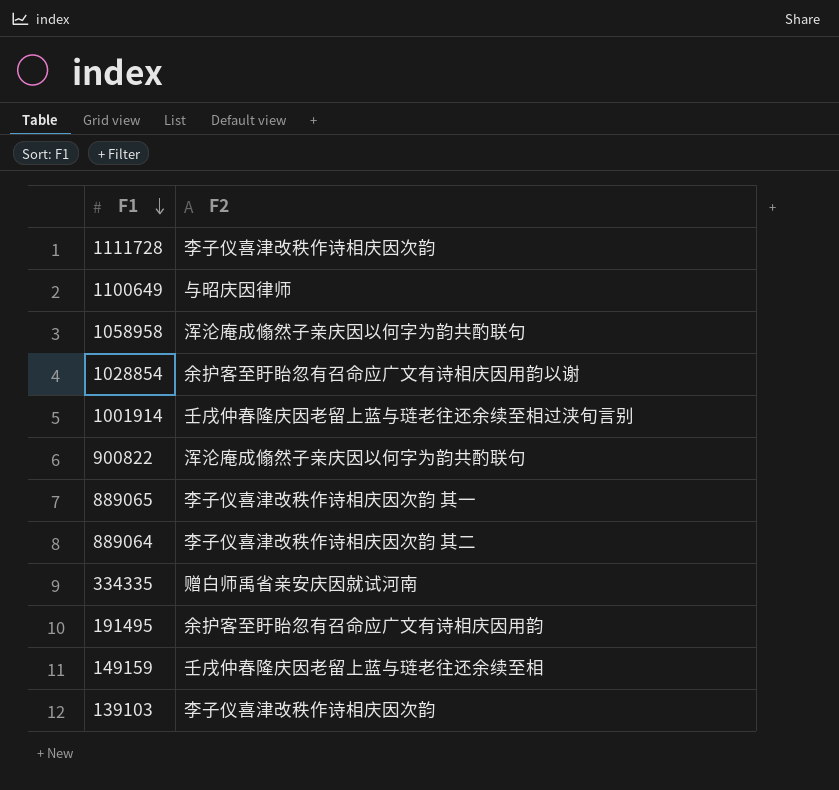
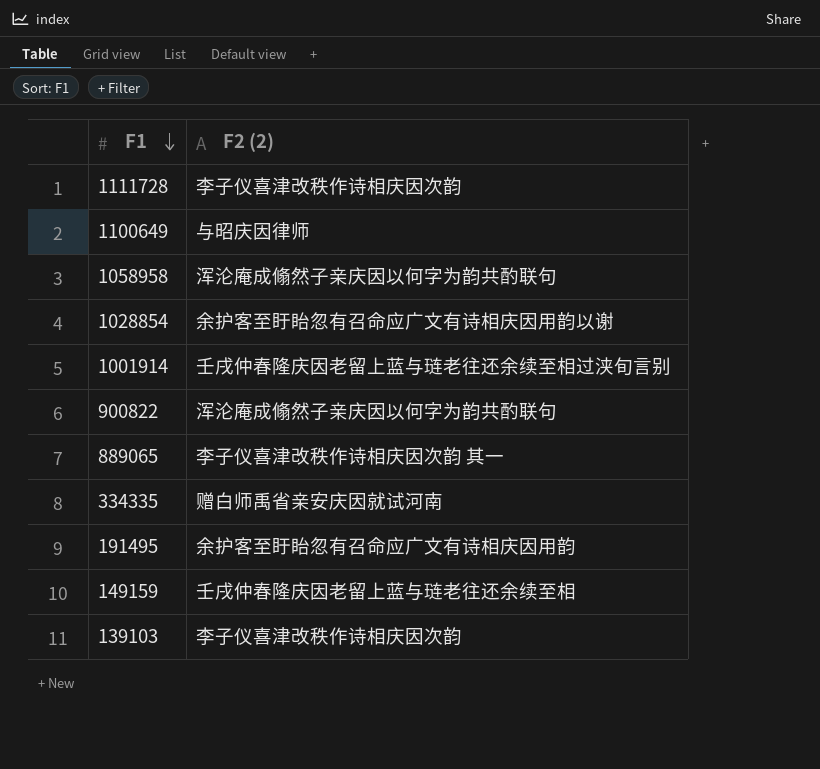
column name: F2 -> F2 (2)
row 889064: 李子仪喜津改秩作诗相庆因次韵 其二 -> none

